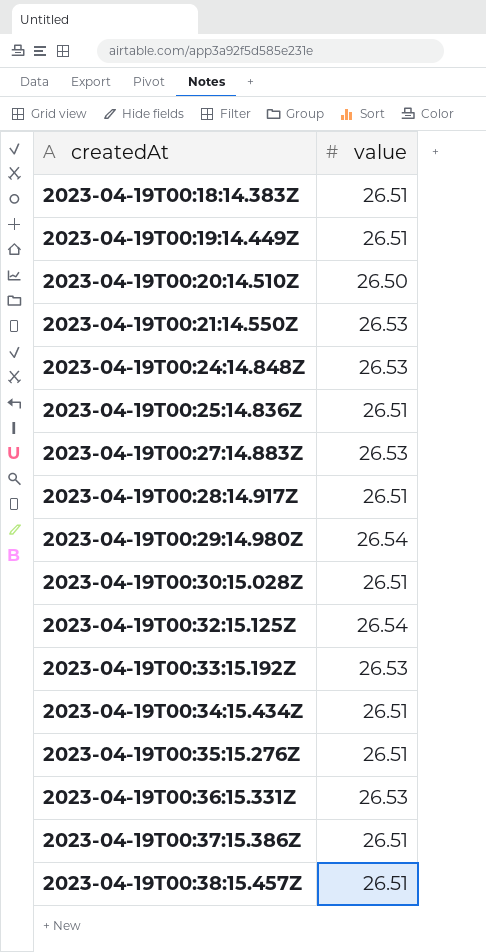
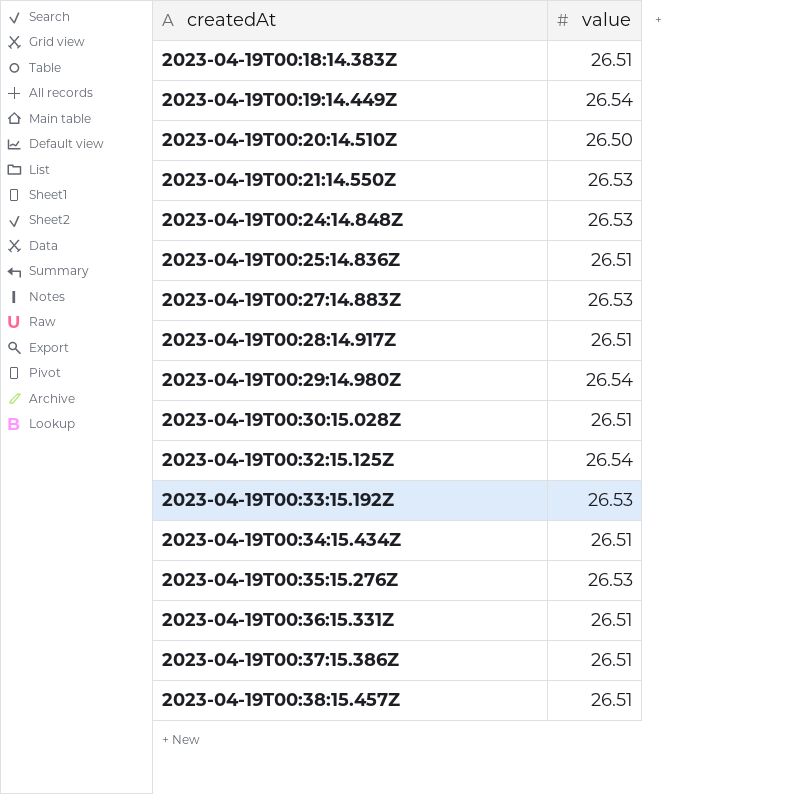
2023-04-19T00:19:14.449Z | value: 26.51 -> 26.54
2023-04-19T00:35:15.276Z | value: 26.51 -> 26.53
2023-04-19T00:36:15.331Z | value: 26.53 -> 26.51

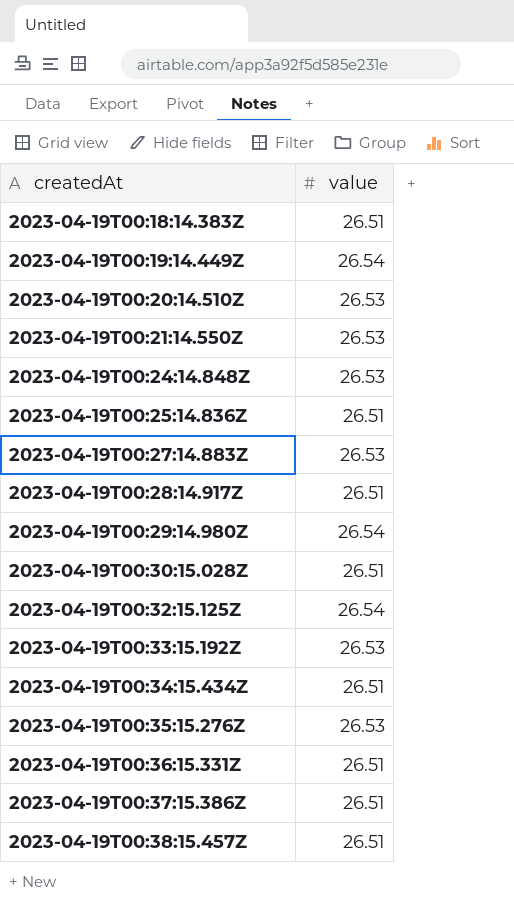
2023-04-19T00:20:14.510Z | value: 26.50 -> 26.53

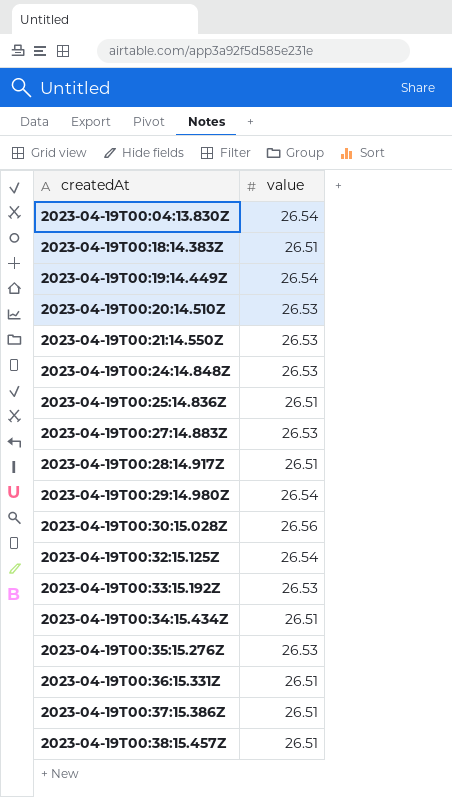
row 2023-04-19T00:04:13.830Z: none -> 26.54
2023-04-19T00:30:15.028Z | value: 26.51 -> 26.56

